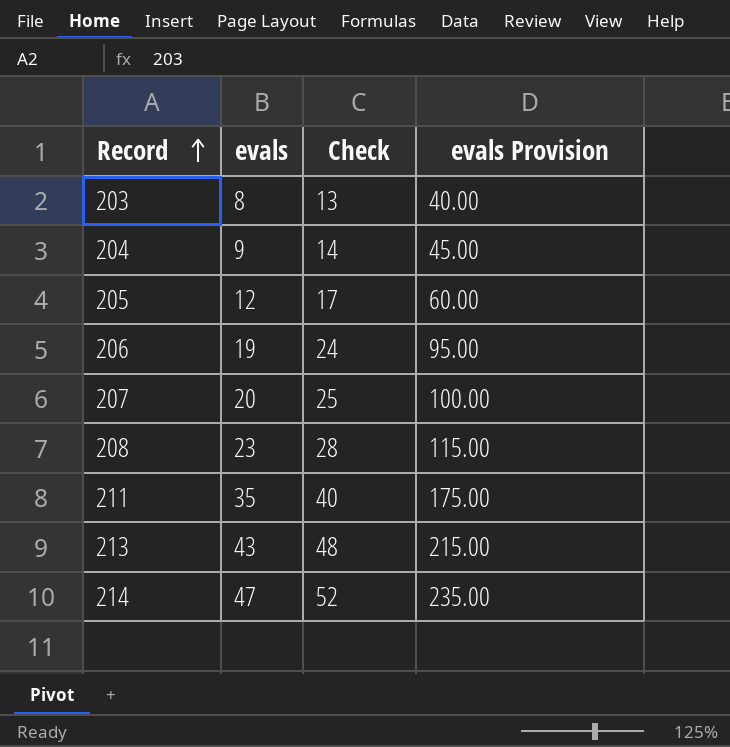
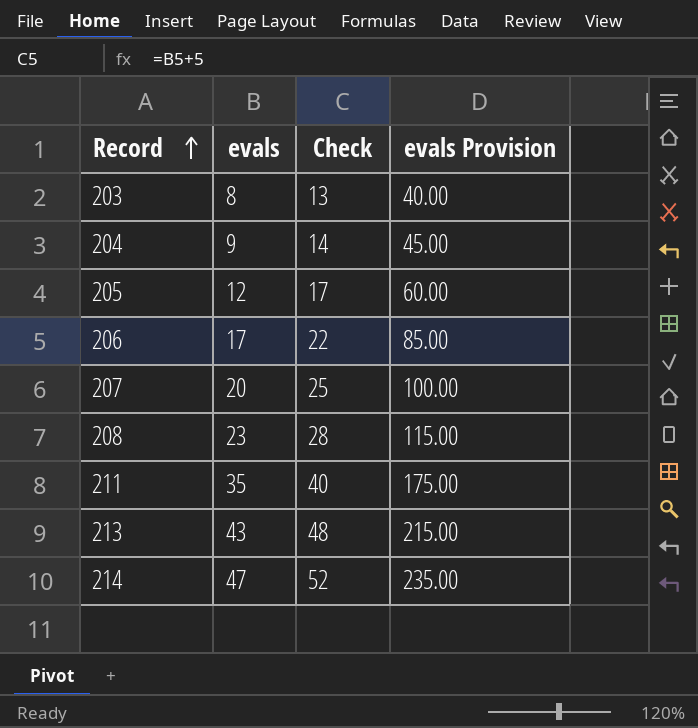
206 | evals: 19 -> 17
206 | Check: 24 -> 22
206 | evals Provision: 95.00 -> 85.00

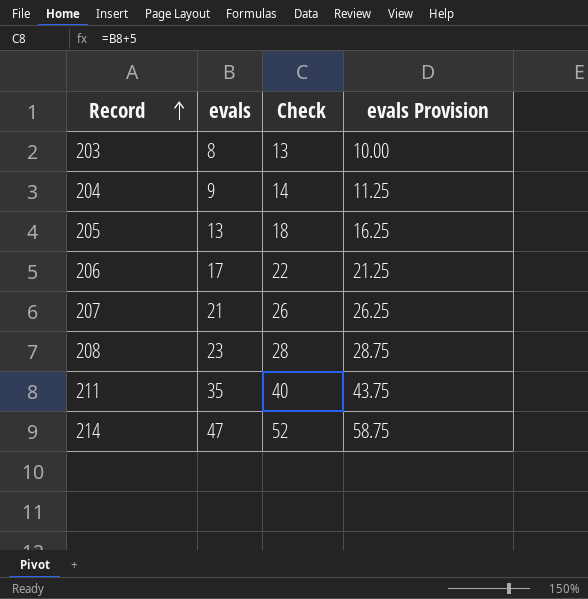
column evals Provision | formula: [evals] * 5 -> [evals] * 1.25
row 213: 43 | 48 | 215.00 -> none
205 | evals: 12 -> 13
205 | Check: 17 -> 18
207 | evals: 20 -> 21
207 | Check: 25 -> 26

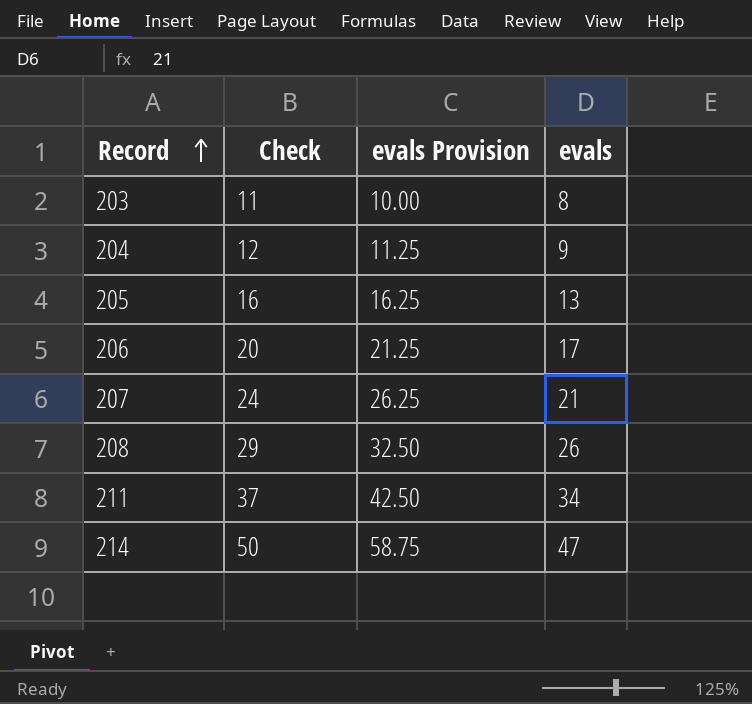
column Check | formula: [evals] + 5 -> [evals] + 3
column evals | position: 2 -> 4
208 | evals Provision: 28.75 -> 32.50
208 | evals: 23 -> 26
211 | evals Provision: 43.75 -> 42.50
211 | evals: 35 -> 34

